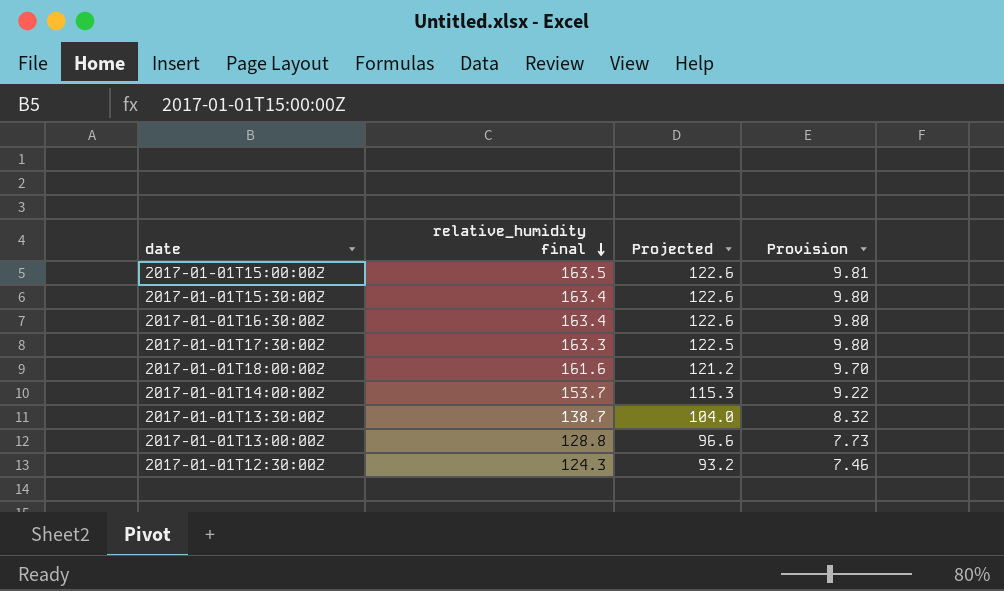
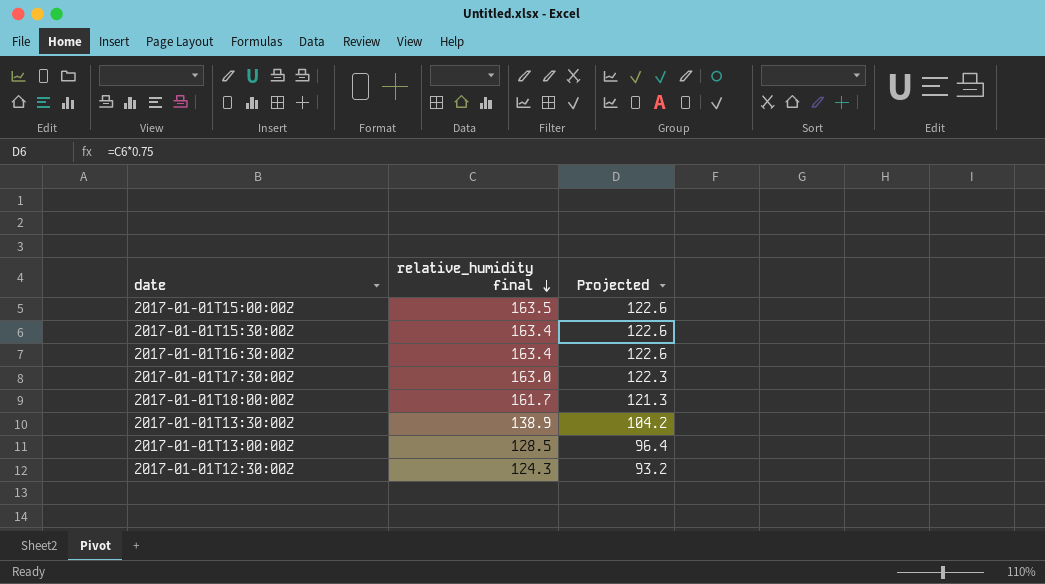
column Provision | formula: [relative_humidity final] * 0.06 -> none
row 2017-01-01T14:00:00Z: 153.7 | 115.3 | 9.22 -> none
2017-01-01T17:30:00Z | relative_humidity final: 163.3 -> 163.0
2017-01-01T17:30:00Z | Projected: 122.5 -> 122.3
2017-01-01T18:00:00Z | relative_humidity final: 161.6 -> 161.7
2017-01-01T18:00:00Z | Projected: 121.2 -> 121.3
2017-01-01T13:30:00Z | relative_humidity final: 138.7 -> 138.9
2017-01-01T13:30:00Z | Projected: 104.0 -> 104.2
2017-01-01T13:00:00Z | relative_humidity final: 128.8 -> 128.5
2017-01-01T13:00:00Z | Projected: 96.6 -> 96.4

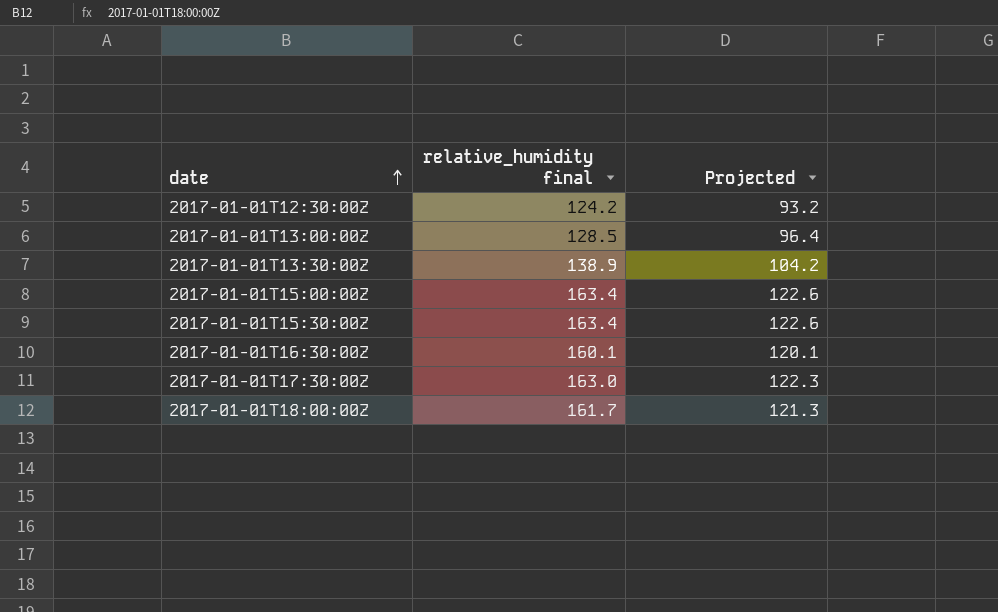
row order: relative_humidity final descending -> date ascending
2017-01-01T12:30:00Z | relative_humidity final: 124.3 -> 124.2
2017-01-01T15:00:00Z | relative_humidity final: 163.5 -> 163.4
2017-01-01T16:30:00Z | relative_humidity final: 163.4 -> 160.1
2017-01-01T16:30:00Z | Projected: 122.6 -> 120.1

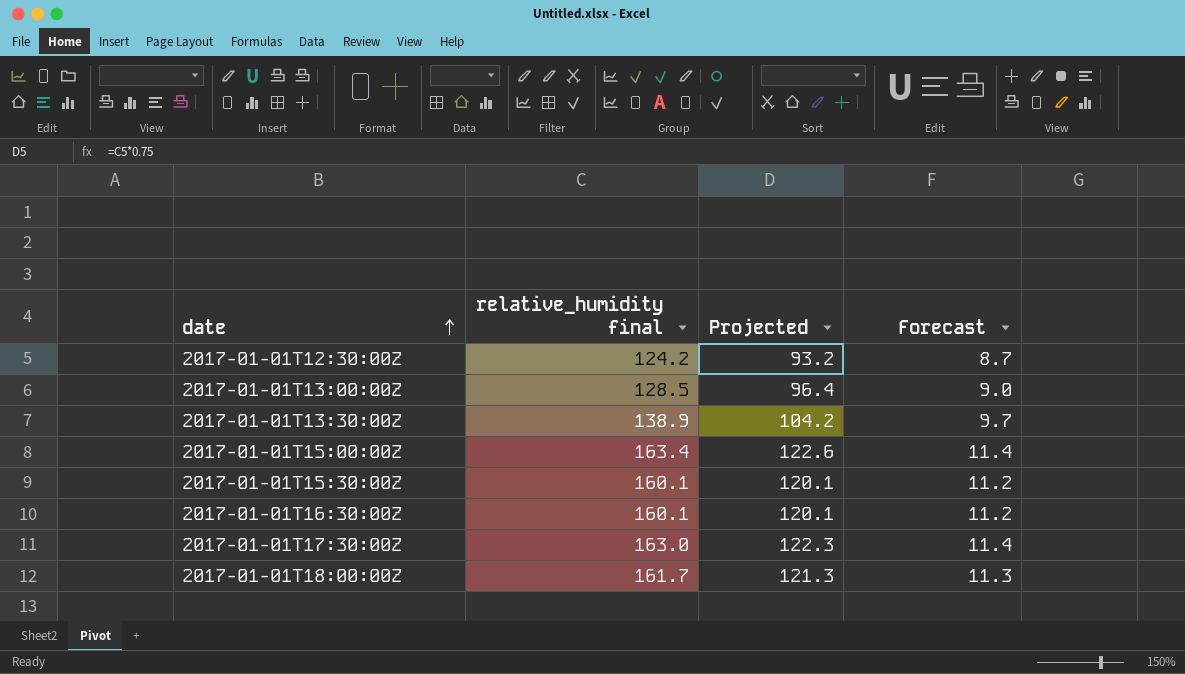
column Forecast | formula: none -> [relative_humidity final] * 0.07
2017-01-01T15:30:00Z | relative_humidity final: 163.4 -> 160.1
2017-01-01T15:30:00Z | Projected: 122.6 -> 120.1

